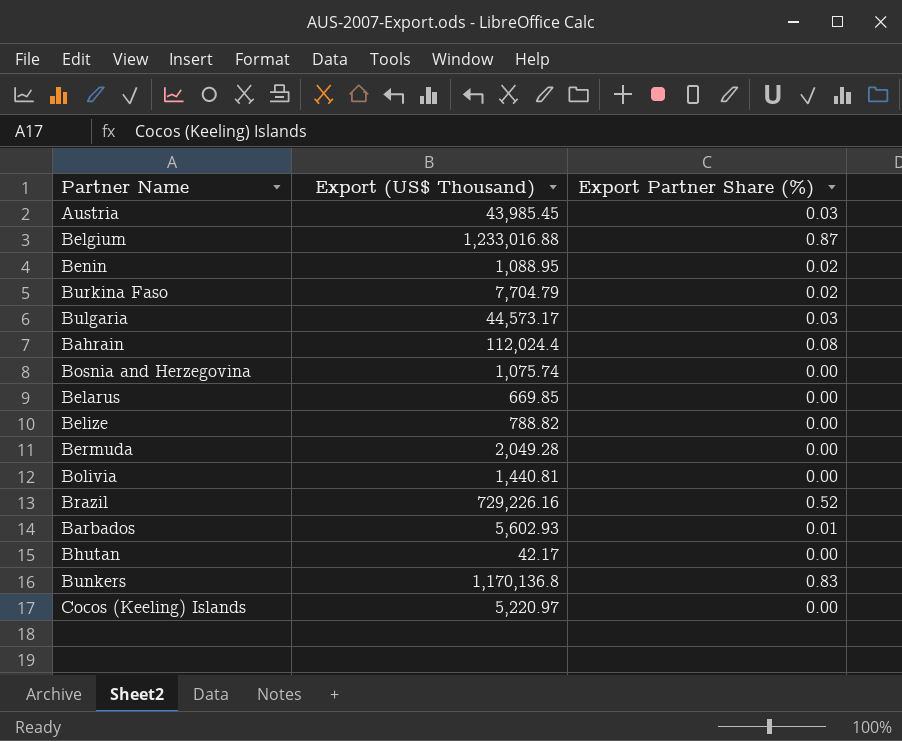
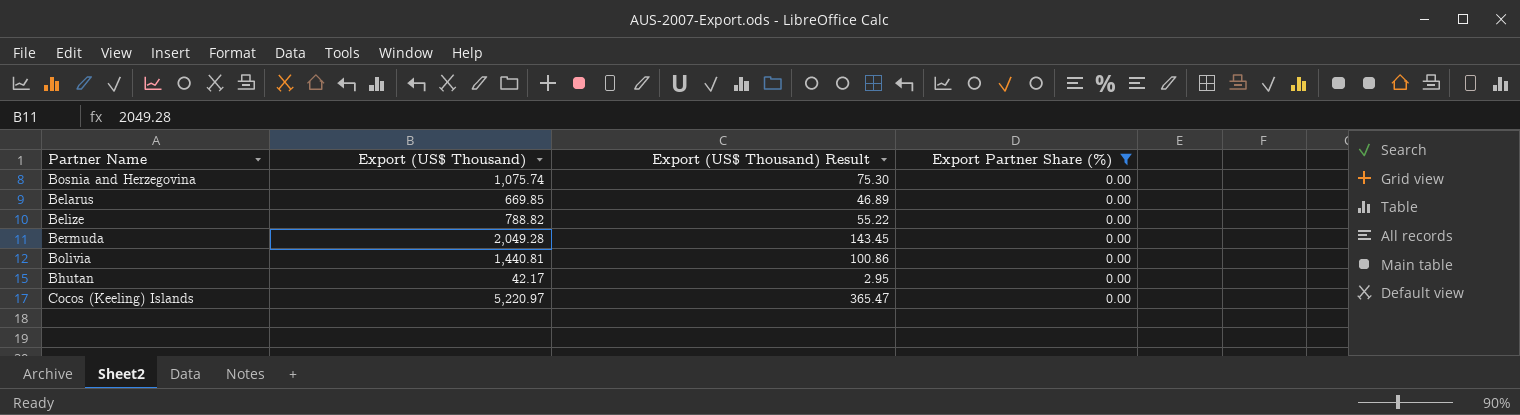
filter: none -> Export Partner Share (%) = 0.00
column Export (US$ Thousand) Result | formula: none -> [Export (US$ Thousand)] * 0.07

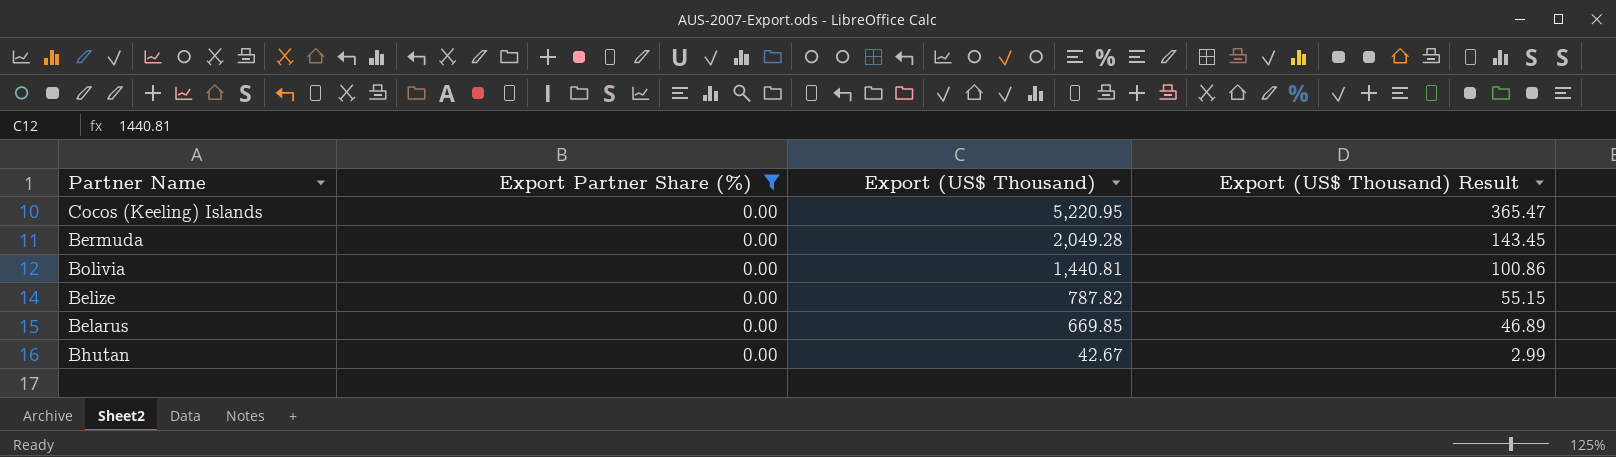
row order: none -> Export (US$ Thousand) descending
column Export Partner Share (%) | position: 4 -> 2
row Bosnia and Herzegovina: 1,075.74 | 75.30 | 0.00 -> none
Cocos (Keeling) Islands | Export (US$ Thousand): 5,220.97 -> 5,220.95
Belize | Export (US$ Thousand): 788.82 -> 787.82
Belize | Export (US$ Thousand) Result: 55.22 -> 55.15
Bhutan | Export (US$ Thousand): 42.17 -> 42.67
Bhutan | Export (US$ Thousand) Result: 2.95 -> 2.99

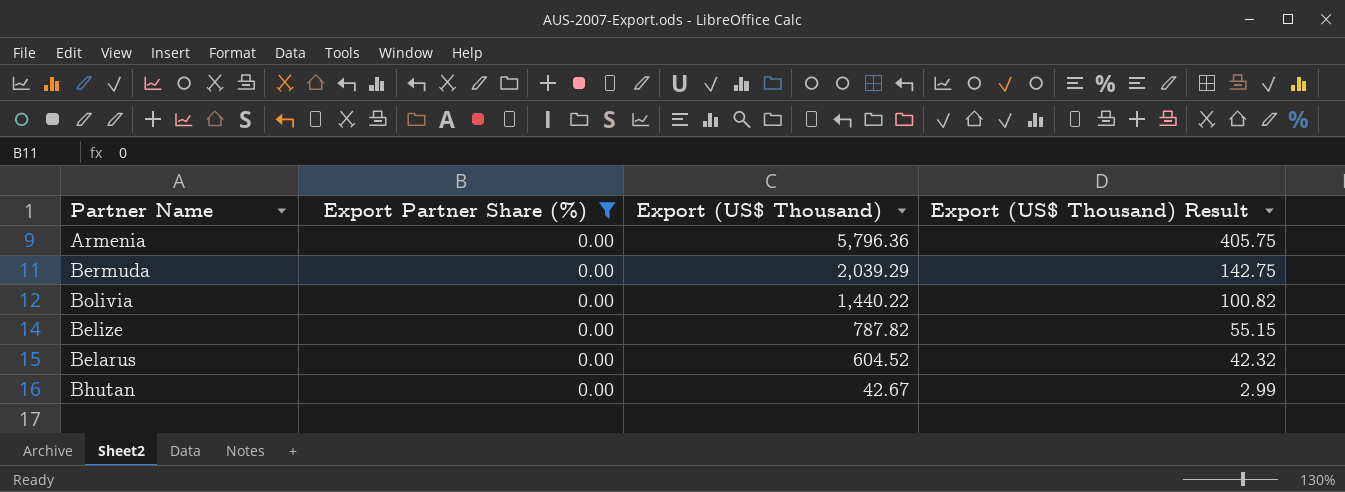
row Cocos (Keeling) Islands: 0.00 | 5,220.95 | 365.47 -> none
row Armenia: none -> 0.00 | 5,796.36 | 405.75
Bermuda | Export (US$ Thousand): 2,049.28 -> 2,039.29
Bermuda | Export (US$ Thousand) Result: 143.45 -> 142.75
Bolivia | Export (US$ Thousand): 1,440.81 -> 1,440.22
Bolivia | Export (US$ Thousand) Result: 100.86 -> 100.82
Belarus | Export (US$ Thousand): 669.85 -> 604.52
Belarus | Export (US$ Thousand) Result: 46.89 -> 42.32

